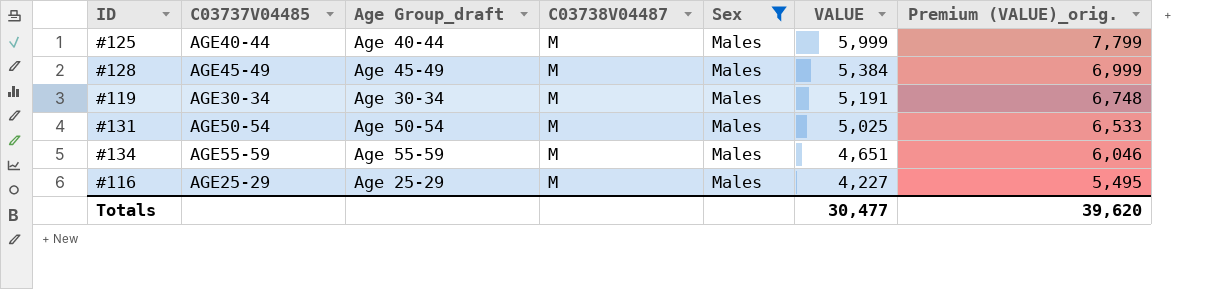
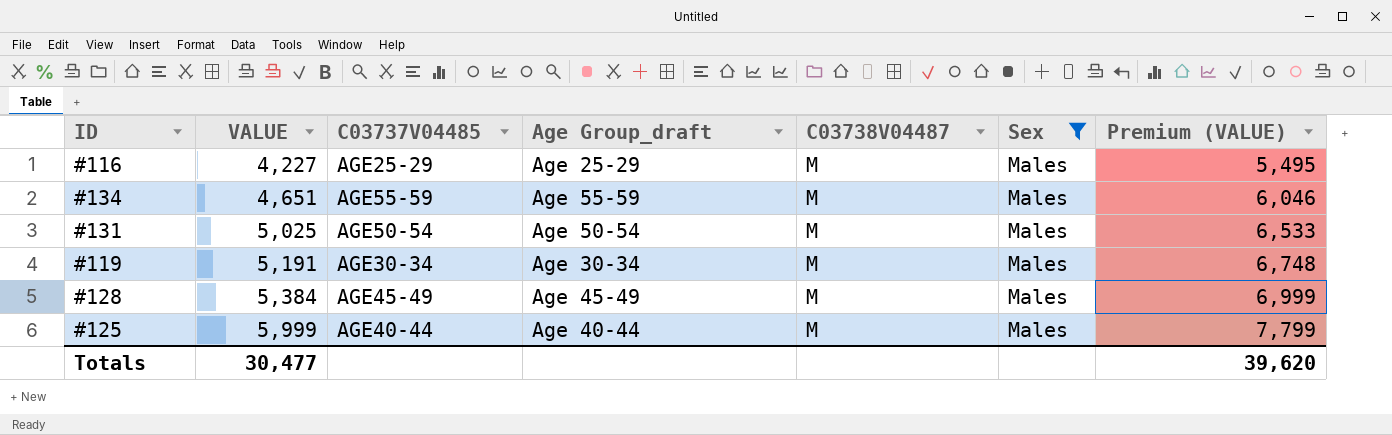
row order: VALUE descending -> VALUE ascending
column VALUE | position: 6 -> 2
column name: Premium (VALUE)_orig. -> Premium (VALUE)

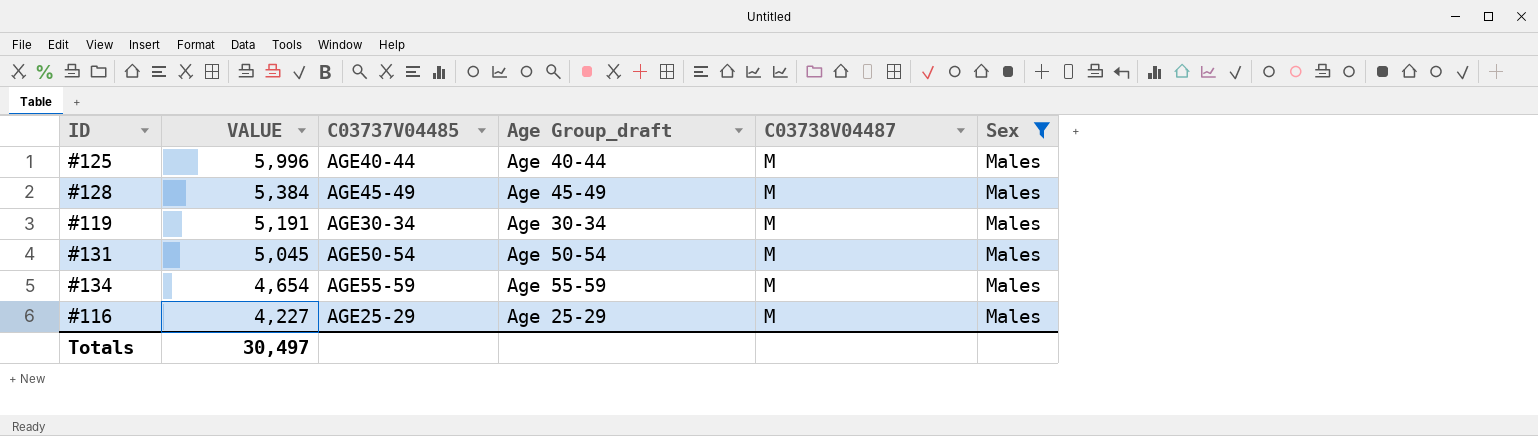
row order: VALUE ascending -> VALUE descending
column Premium (VALUE) | formula: [VALUE] * 1.3 -> none
#125 | VALUE: 5,999 -> 5,996
#131 | VALUE: 5,025 -> 5,045
#134 | VALUE: 4,651 -> 4,654
Totals | VALUE: 30,477 -> 30,497

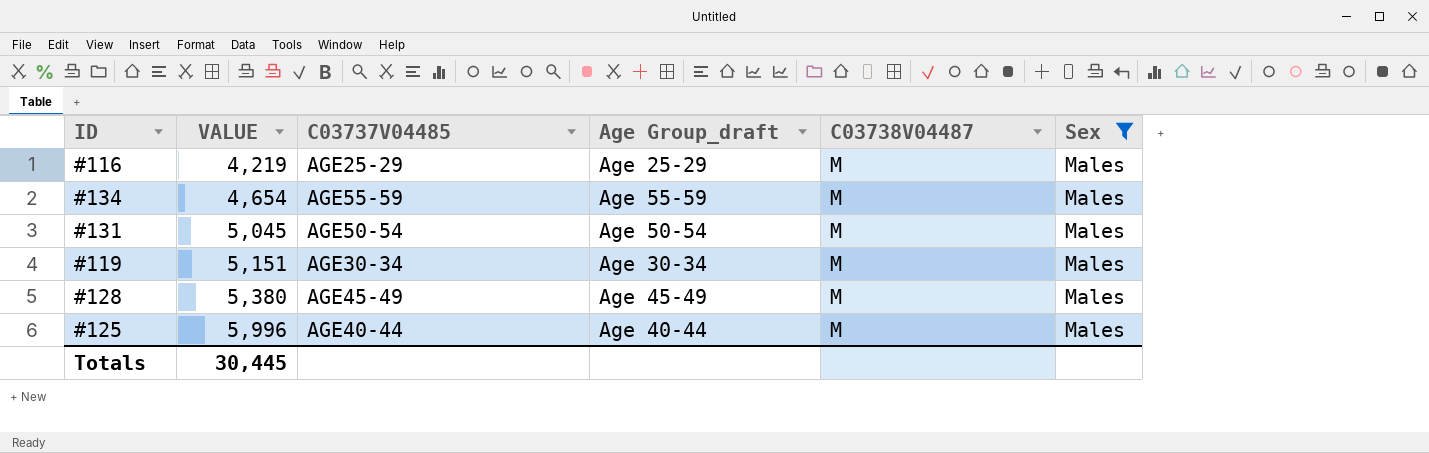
row order: VALUE descending -> VALUE ascending
#116 | VALUE: 4,227 -> 4,219
#119 | VALUE: 5,191 -> 5,151
#128 | VALUE: 5,384 -> 5,380
Totals | VALUE: 30,497 -> 30,445

